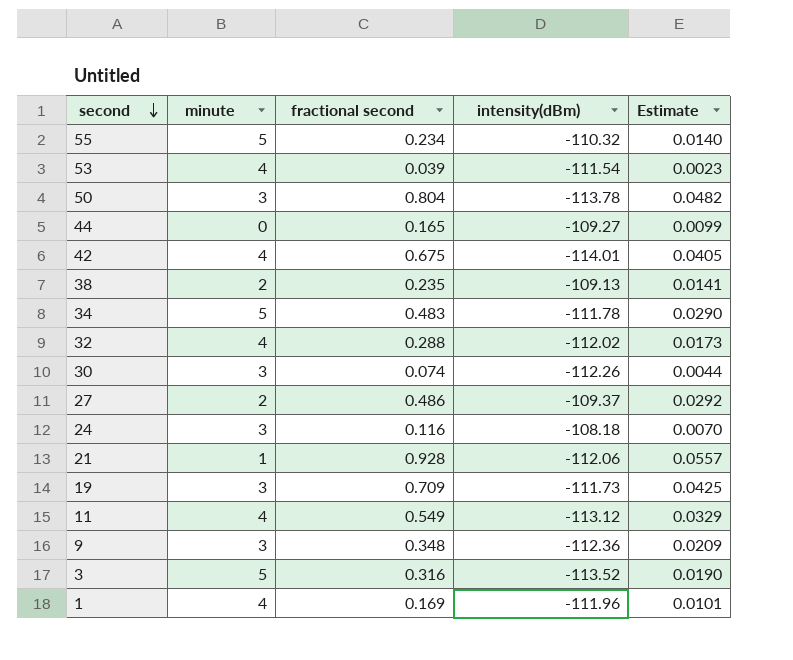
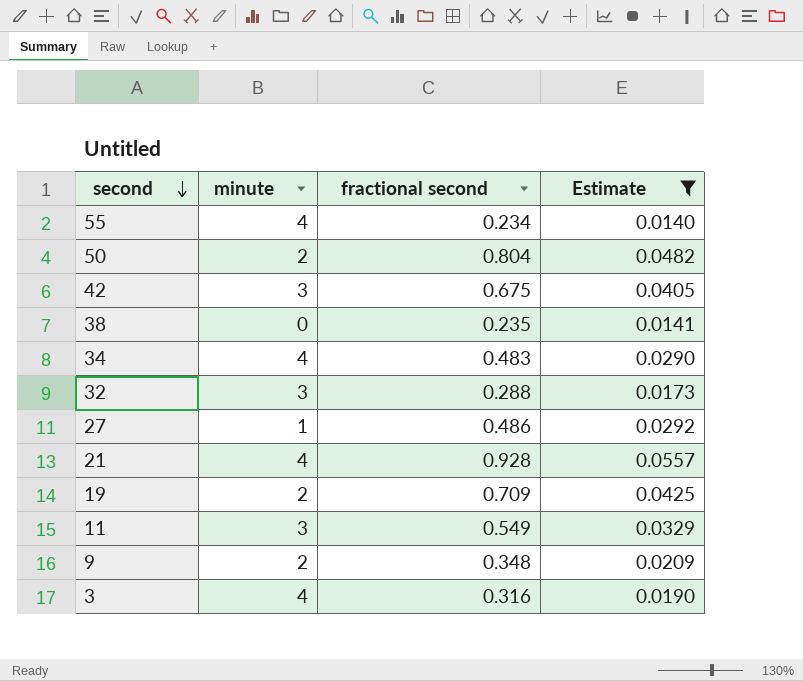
filter: none -> Estimate >= 0.0140
column intensity(dBm) | position: 4 -> none
55 | minute: 5 -> 4
50 | minute: 3 -> 2
42 | minute: 4 -> 3
38 | minute: 2 -> 0
34 | minute: 5 -> 4
32 | minute: 4 -> 3
27 | minute: 2 -> 1
21 | minute: 1 -> 4
19 | minute: 3 -> 2
11 | minute: 4 -> 3
9 | minute: 3 -> 2
3 | minute: 5 -> 4

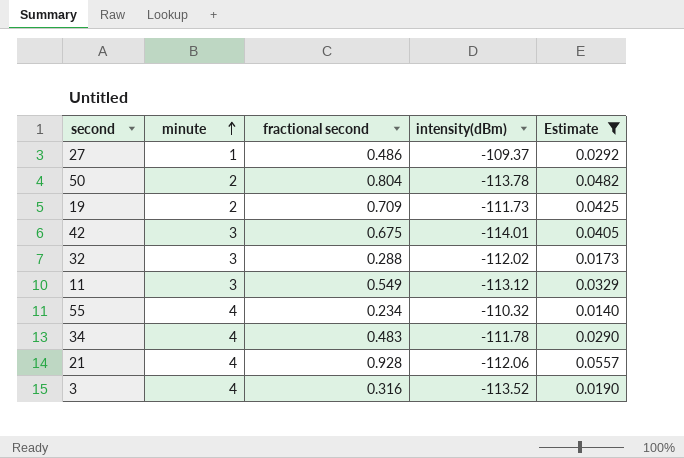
row order: second descending -> minute ascending
column intensity(dBm) | position: none -> 4
row 38: 0 | 0.235 | 0.0141 -> none
row 9: 2 | 0.348 | 0.0209 -> none

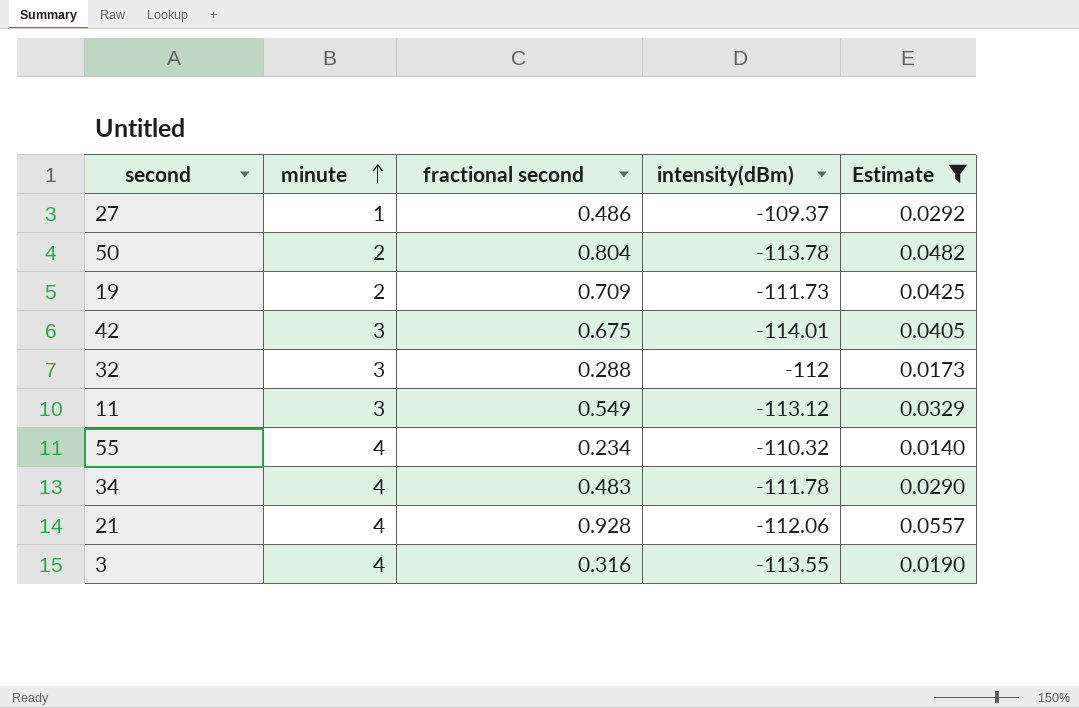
32 | intensity(dBm): -112.02 -> -112
3 | intensity(dBm): -113.52 -> -113.55

